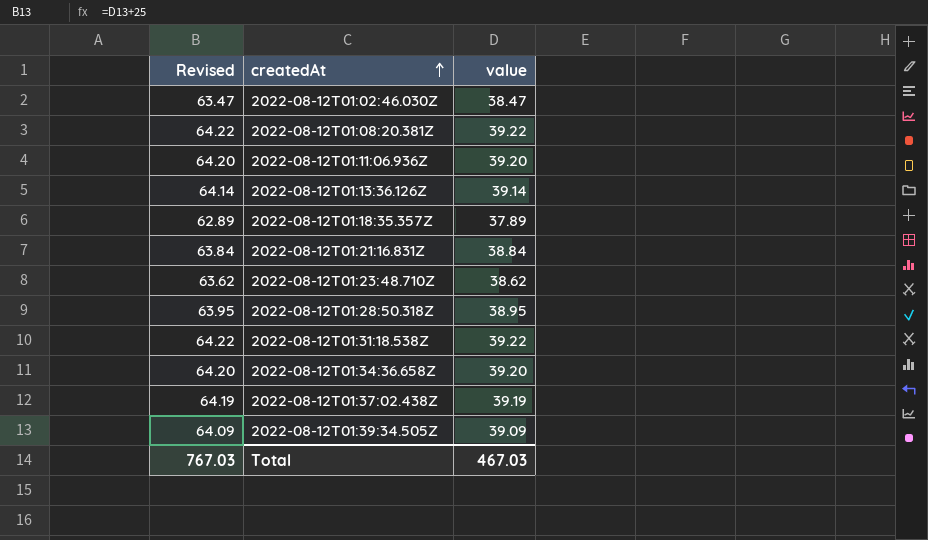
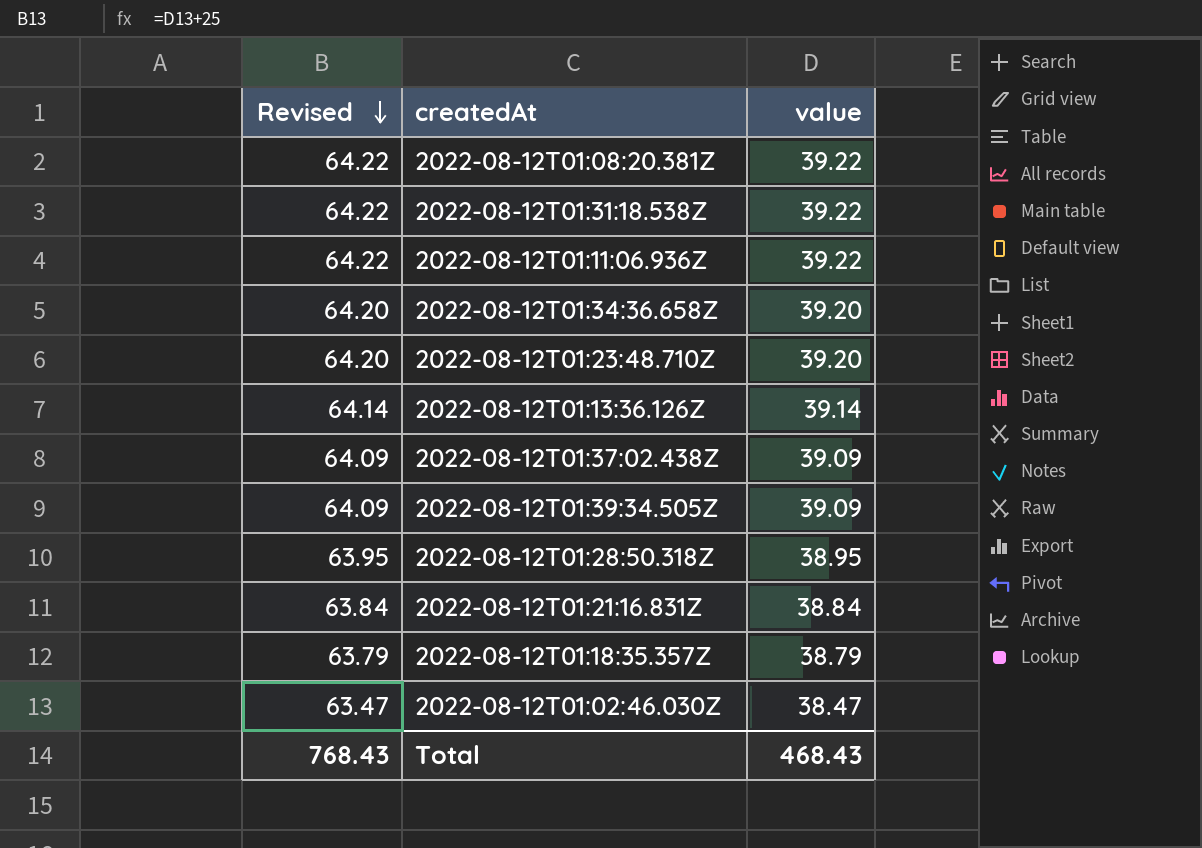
row order: createdAt ascending -> Revised descending
2022-08-12T01:11:06.936Z | Revised: 64.20 -> 64.22
2022-08-12T01:11:06.936Z | value: 39.20 -> 39.22
2022-08-12T01:23:48.710Z | Revised: 63.62 -> 64.20
2022-08-12T01:23:48.710Z | value: 38.62 -> 39.20
2022-08-12T01:37:02.438Z | Revised: 64.19 -> 64.09
2022-08-12T01:37:02.438Z | value: 39.19 -> 39.09
2022-08-12T01:18:35.357Z | Revised: 62.89 -> 63.79
2022-08-12T01:18:35.357Z | value: 37.89 -> 38.79
Total | Revised: 767.03 -> 768.43
Total | value: 467.03 -> 468.43

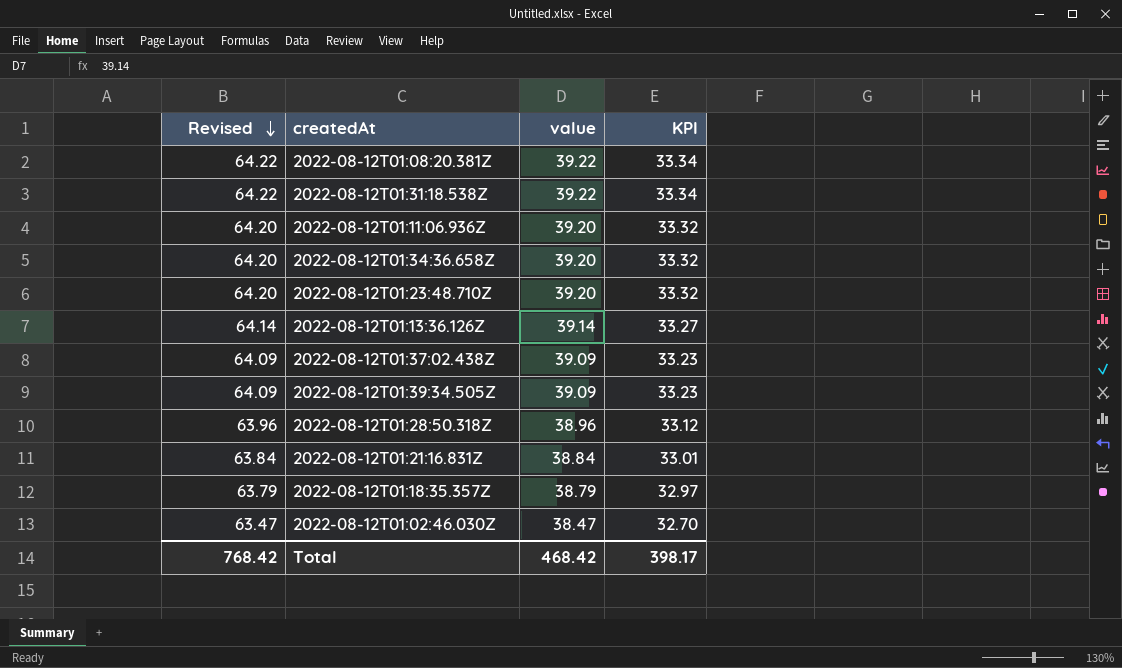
column KPI | formula: none -> [value] * 0.85
2022-08-12T01:11:06.936Z | Revised: 64.22 -> 64.20
2022-08-12T01:11:06.936Z | value: 39.22 -> 39.20
2022-08-12T01:28:50.318Z | Revised: 63.95 -> 63.96
2022-08-12T01:28:50.318Z | value: 38.95 -> 38.96
Total | Revised: 768.43 -> 768.42
Total | value: 468.43 -> 468.42

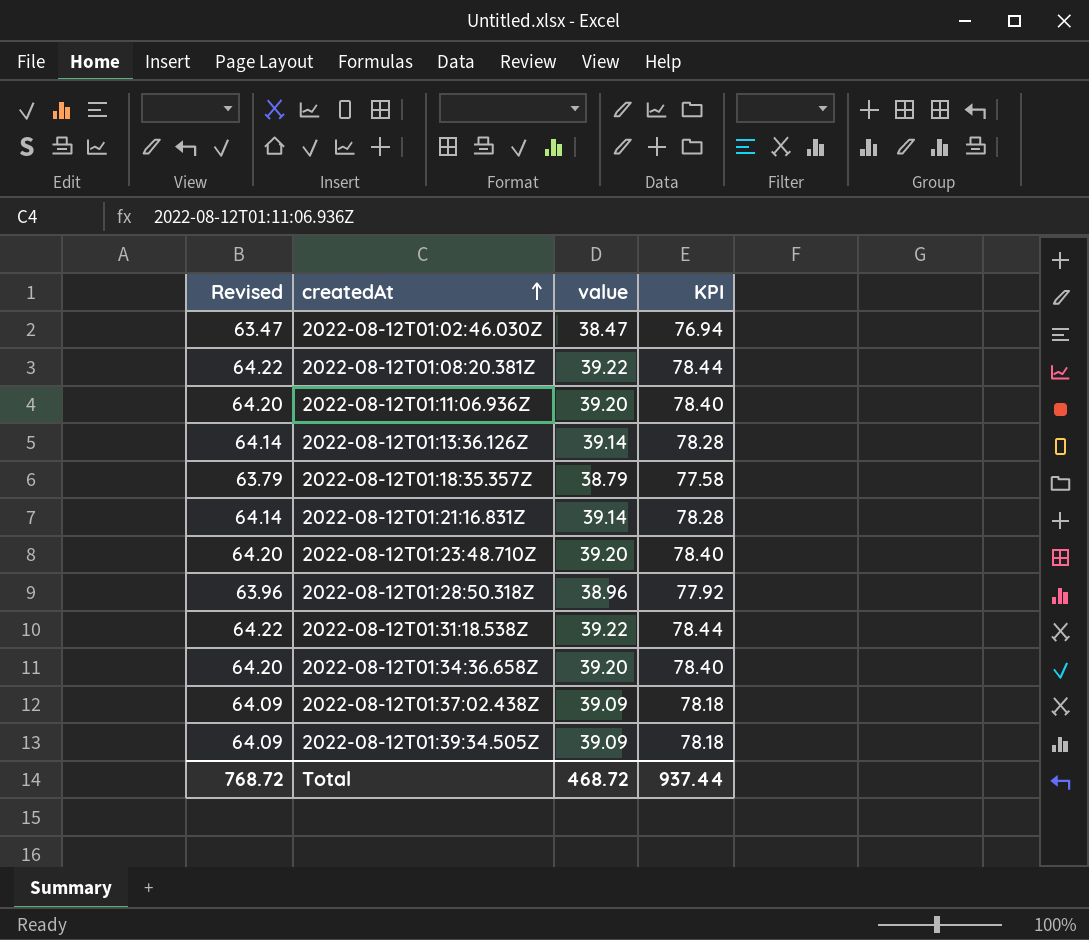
row order: Revised descending -> createdAt ascending
column KPI | formula: [value] * 0.85 -> [value] * 2
2022-08-12T01:21:16.831Z | Revised: 63.84 -> 64.14
2022-08-12T01:21:16.831Z | value: 38.84 -> 39.14
Total | Revised: 768.42 -> 768.72
Total | value: 468.42 -> 468.72
Total | KPI: 398.17 -> 937.44

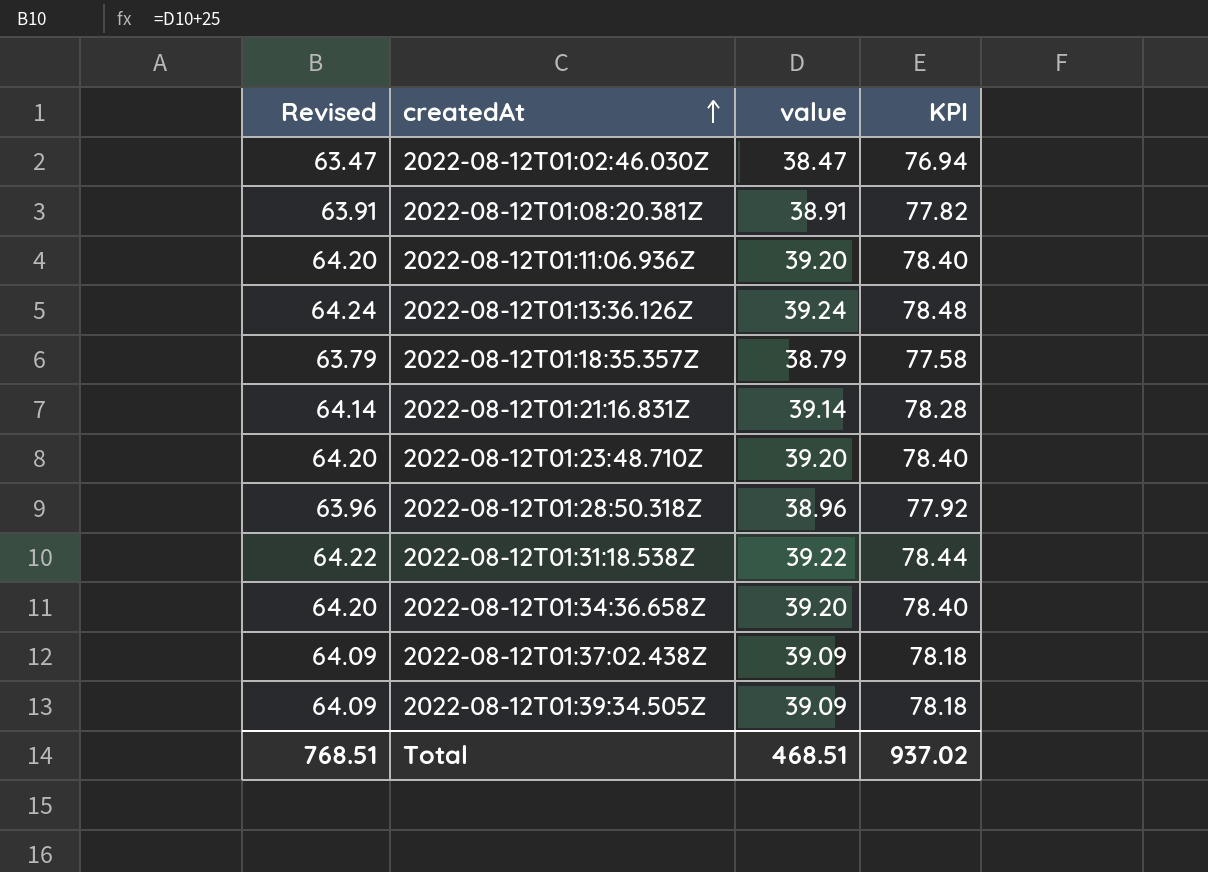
2022-08-12T01:08:20.381Z | Revised: 64.22 -> 63.91
2022-08-12T01:08:20.381Z | value: 39.22 -> 38.91
2022-08-12T01:08:20.381Z | KPI: 78.44 -> 77.82
2022-08-12T01:13:36.126Z | Revised: 64.14 -> 64.24
2022-08-12T01:13:36.126Z | value: 39.14 -> 39.24
2022-08-12T01:13:36.126Z | KPI: 78.28 -> 78.48
Total | Revised: 768.72 -> 768.51
Total | value: 468.72 -> 468.51
Total | KPI: 937.44 -> 937.02

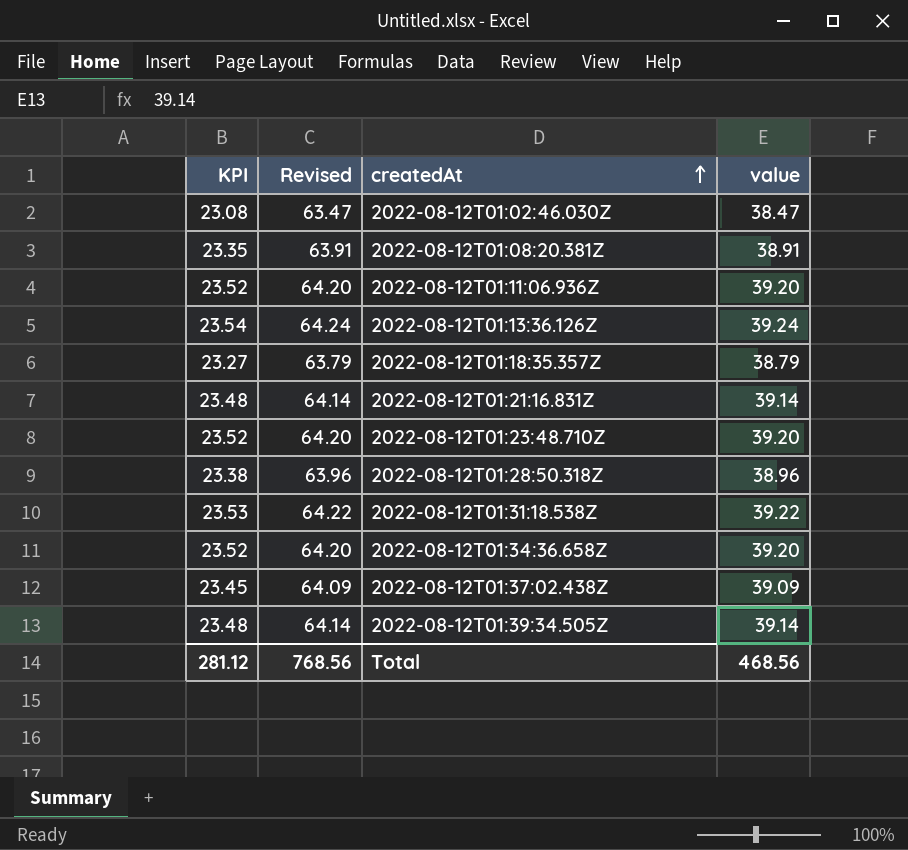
column KPI | formula: [value] * 2 -> [value] * 0.6
column KPI | position: 4 -> 1
2022-08-12T01:39:34.505Z | Revised: 64.09 -> 64.14
2022-08-12T01:39:34.505Z | value: 39.09 -> 39.14
Total | KPI: 937.02 -> 281.12
Total | Revised: 768.51 -> 768.56
Total | value: 468.51 -> 468.56

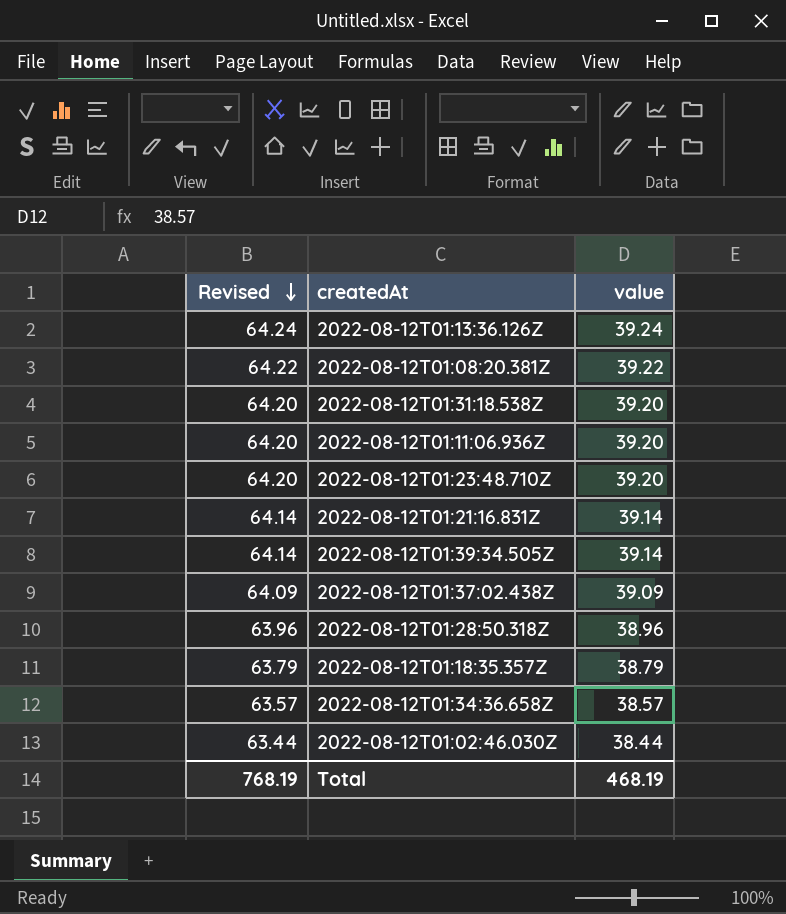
row order: createdAt ascending -> Revised descending
column KPI | formula: [value] * 0.6 -> none
2022-08-12T01:08:20.381Z | Revised: 63.91 -> 64.22
2022-08-12T01:08:20.381Z | value: 38.91 -> 39.22
2022-08-12T01:31:18.538Z | Revised: 64.22 -> 64.20
2022-08-12T01:31:18.538Z | value: 39.22 -> 39.20
2022-08-12T01:34:36.658Z | Revised: 64.20 -> 63.57
2022-08-12T01:34:36.658Z | value: 39.20 -> 38.57
2022-08-12T01:02:46.030Z | Revised: 63.47 -> 63.44
2022-08-12T01:02:46.030Z | value: 38.47 -> 38.44
Total | Revised: 768.56 -> 768.19
Total | value: 468.56 -> 468.19

